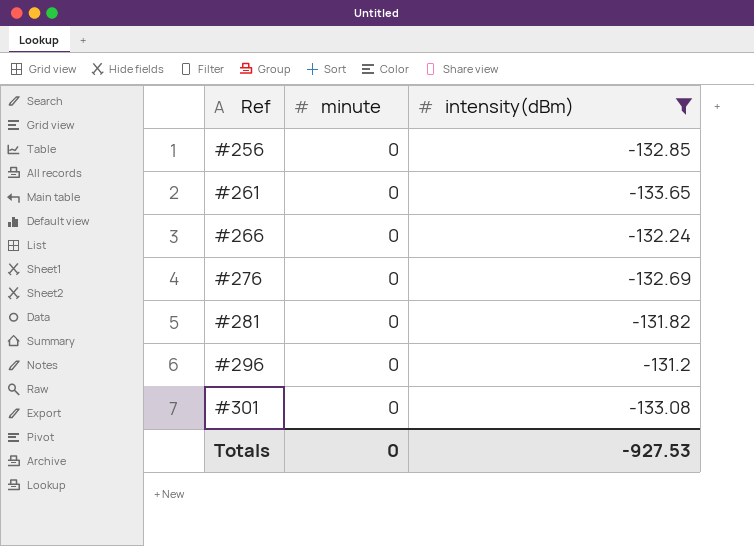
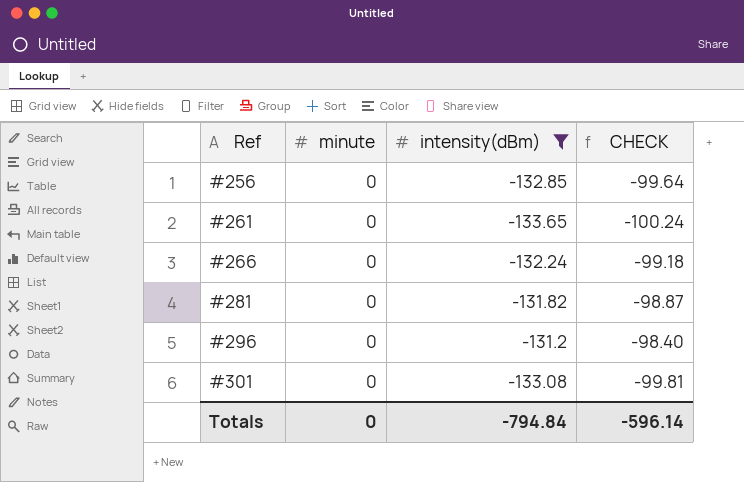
column CHECK | formula: none -> [intensity(dBm)] * 0.75
row #276: 0 | -132.69 -> none
Totals | intensity(dBm): -927.53 -> -794.84

